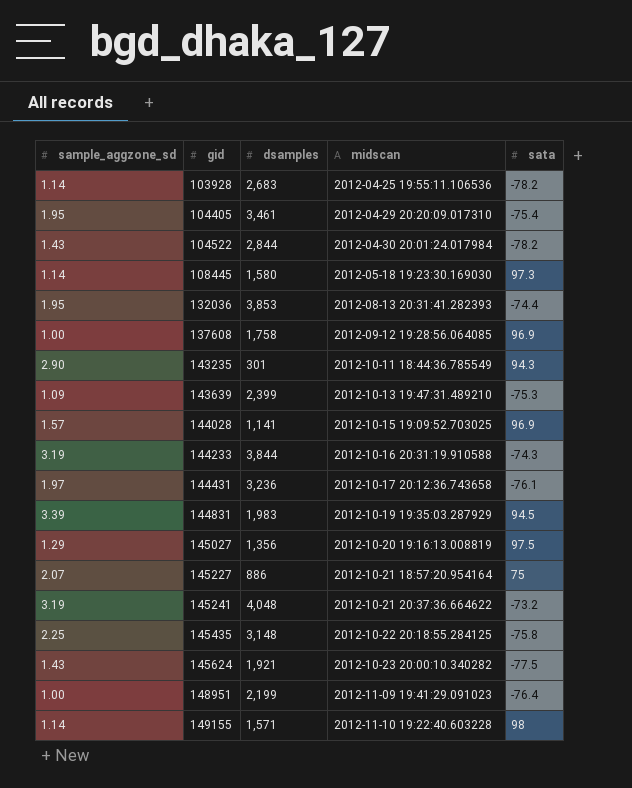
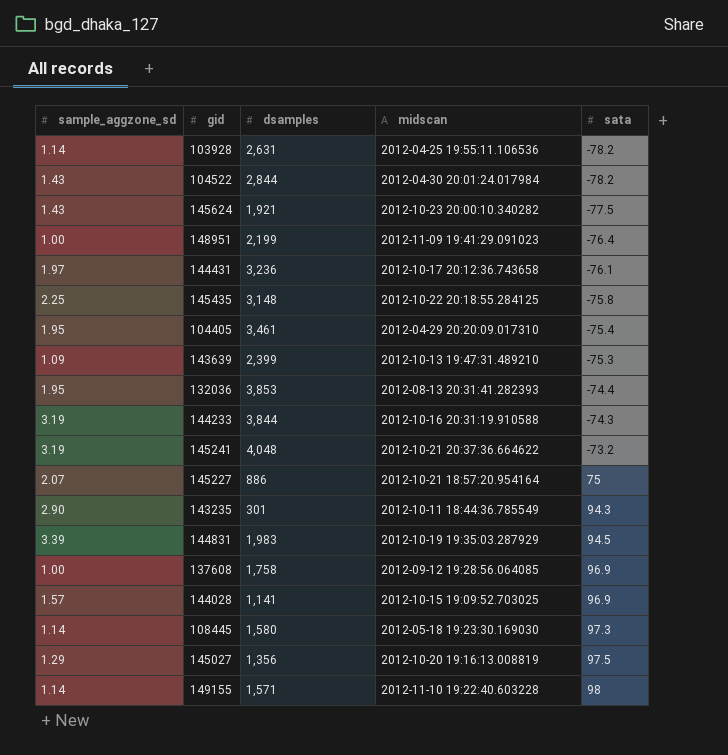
row order: gid ascending -> sata ascending
103928 | dsamples: 2,683 -> 2,631

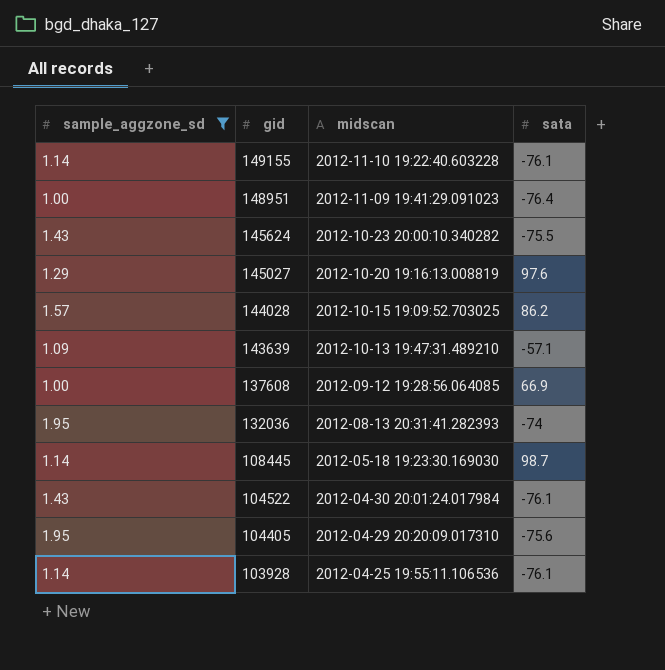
filter: none -> sample_aggzone_sd <= 1.95
row order: sata ascending -> gid descending
column dsamples | position: 3 -> none
149155 | sata: 98 -> -76.1
145624 | sata: -77.5 -> -75.5
145027 | sata: 97.5 -> 97.6
144028 | sata: 96.9 -> 86.2
143639 | sata: -75.3 -> -57.1
137608 | sata: 96.9 -> 66.9
132036 | sata: -74.4 -> -74
108445 | sata: 97.3 -> 98.7
104522 | sata: -78.2 -> -76.1
104405 | sata: -75.4 -> -75.6
103928 | sata: -78.2 -> -76.1

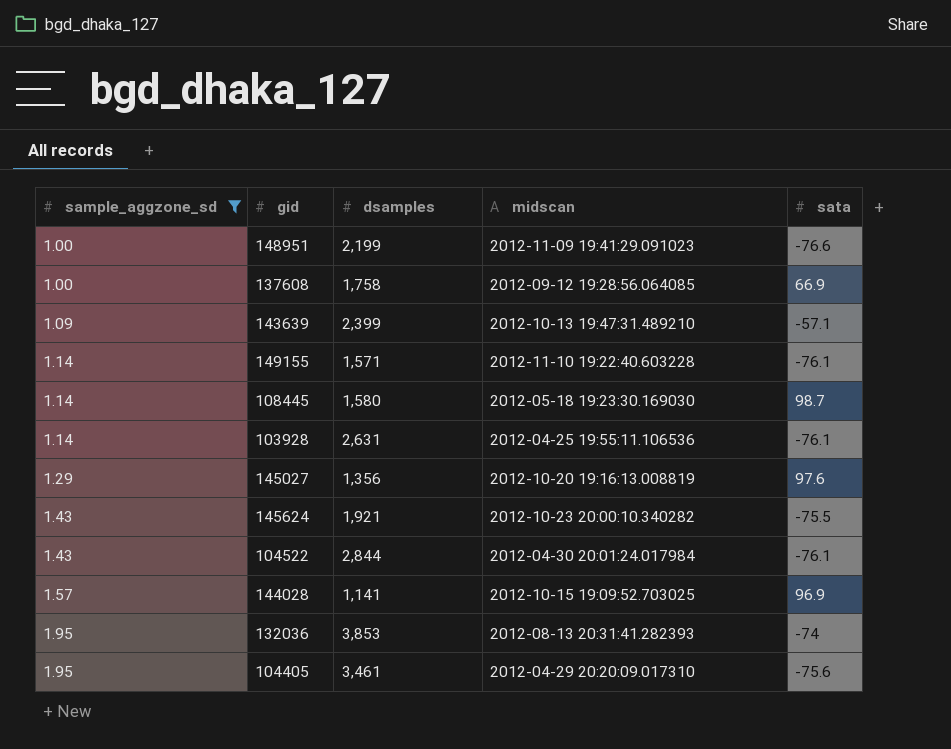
row order: gid descending -> sample_aggzone_sd ascending
column dsamples | position: none -> 3
148951 | sata: -76.4 -> -76.6
144028 | sata: 86.2 -> 96.9

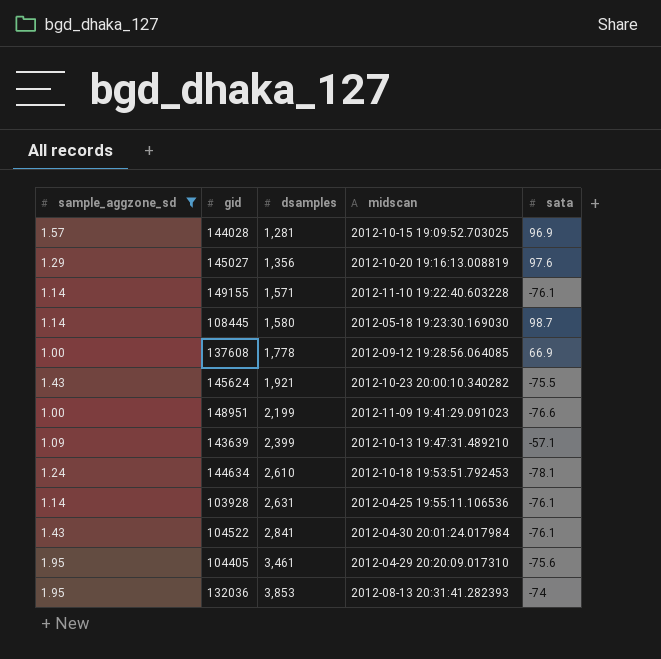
row order: sample_aggzone_sd ascending -> dsamples ascending
144028 | dsamples: 1,141 -> 1,281
137608 | dsamples: 1,758 -> 1,778
row 144634: none -> 1.24 | 2,610 | 2012-10-18 19:53:51.792453 | -78.1
104522 | dsamples: 2,844 -> 2,841

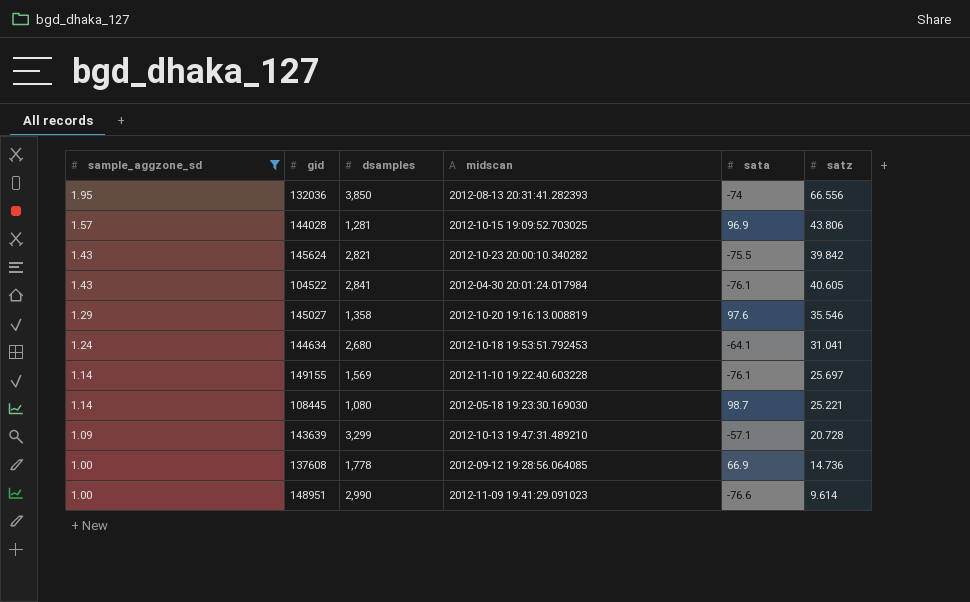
row order: dsamples ascending -> sample_aggzone_sd descending
column satz | position: none -> 6
row 103928: 1.14 | 2,631 | 2012-04-25 19:55:11.106536 | -76.1 -> none
row 104405: 1.95 | 3,461 | 2012-04-29 20:20:09.017310 | -75.6 -> none
132036 | dsamples: 3,853 -> 3,850
145624 | dsamples: 1,921 -> 2,821
145027 | dsamples: 1,356 -> 1,358
144634 | dsamples: 2,610 -> 2,680
144634 | sata: -78.1 -> -64.1
149155 | dsamples: 1,571 -> 1,569
108445 | dsamples: 1,580 -> 1,080
143639 | dsamples: 2,399 -> 3,299
148951 | dsamples: 2,199 -> 2,990

